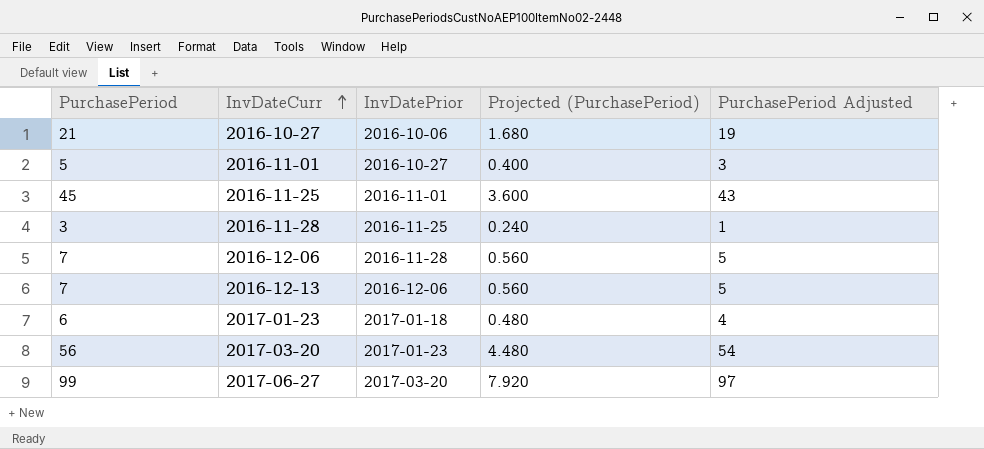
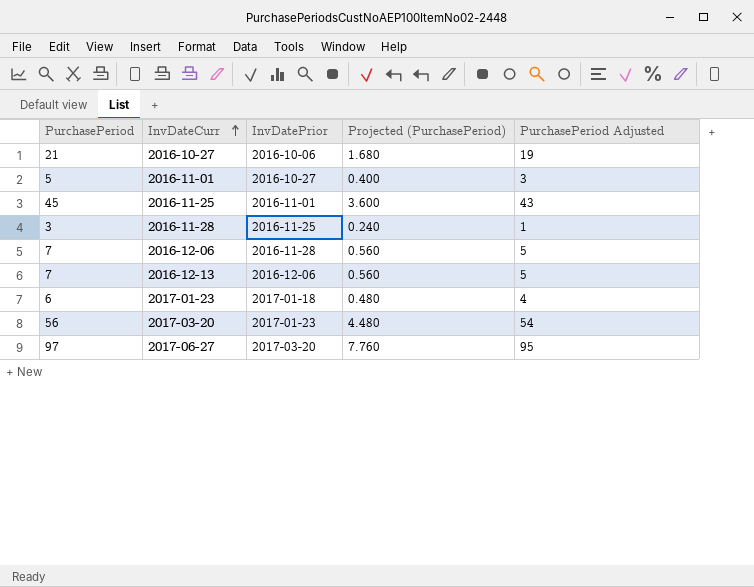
2017-06-27 | PurchasePeriod: 99 -> 97
2017-06-27 | Projected (PurchasePeriod): 7.920 -> 7.760
2017-06-27 | PurchasePeriod Adjusted: 97 -> 95

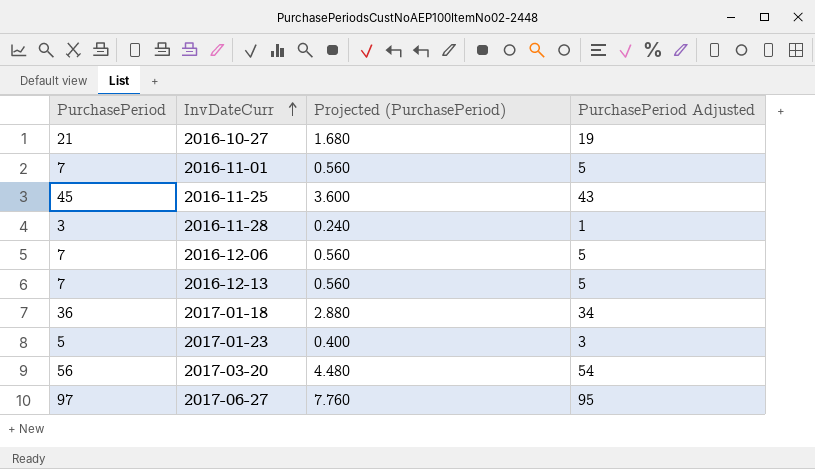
column InvDatePrior | position: 3 -> none
2016-11-01 | PurchasePeriod: 5 -> 7
2016-11-01 | Projected (PurchasePeriod): 0.400 -> 0.560
2016-11-01 | PurchasePeriod Adjusted: 3 -> 5
row 2017-01-18: none -> 36 | 2.880 | 34
2017-01-23 | PurchasePeriod: 6 -> 5
2017-01-23 | Projected (PurchasePeriod): 0.480 -> 0.400
2017-01-23 | PurchasePeriod Adjusted: 4 -> 3

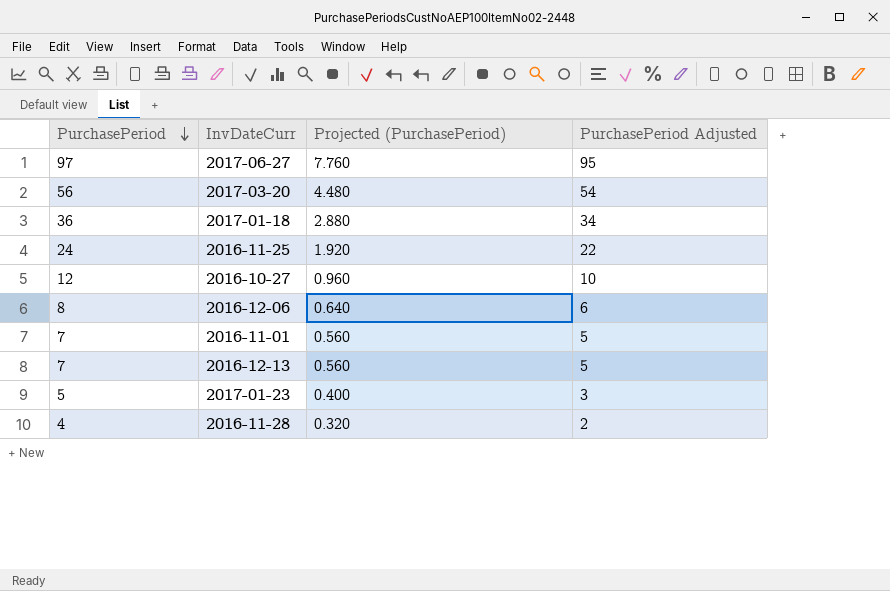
row order: InvDateCurr ascending -> PurchasePeriod descending
2016-11-25 | PurchasePeriod: 45 -> 24
2016-11-25 | Projected (PurchasePeriod): 3.600 -> 1.920
2016-11-25 | PurchasePeriod Adjusted: 43 -> 22
2016-10-27 | PurchasePeriod: 21 -> 12
2016-10-27 | Projected (PurchasePeriod): 1.680 -> 0.960
2016-10-27 | PurchasePeriod Adjusted: 19 -> 10
2016-12-06 | PurchasePeriod: 7 -> 8
2016-12-06 | Projected (PurchasePeriod): 0.560 -> 0.640
2016-12-06 | PurchasePeriod Adjusted: 5 -> 6
2016-11-28 | PurchasePeriod: 3 -> 4
2016-11-28 | Projected (PurchasePeriod): 0.240 -> 0.320
2016-11-28 | PurchasePeriod Adjusted: 1 -> 2

